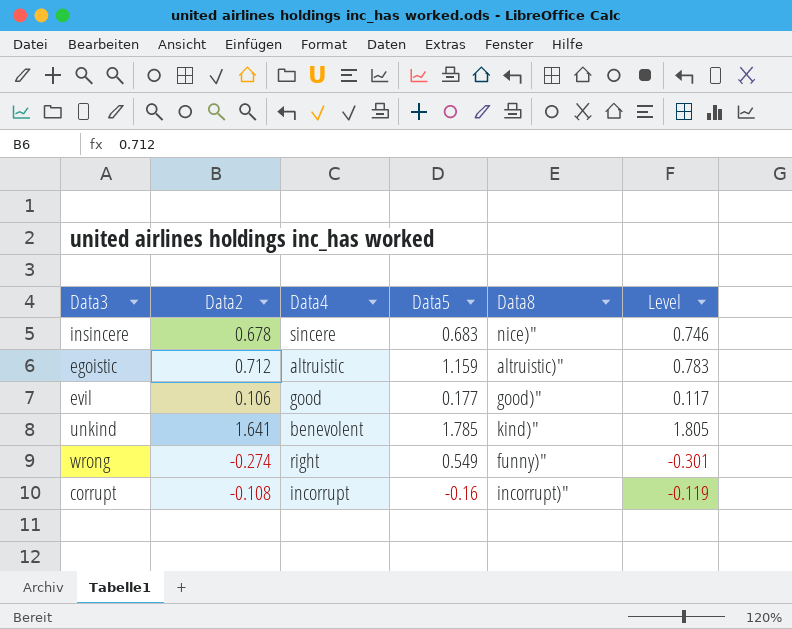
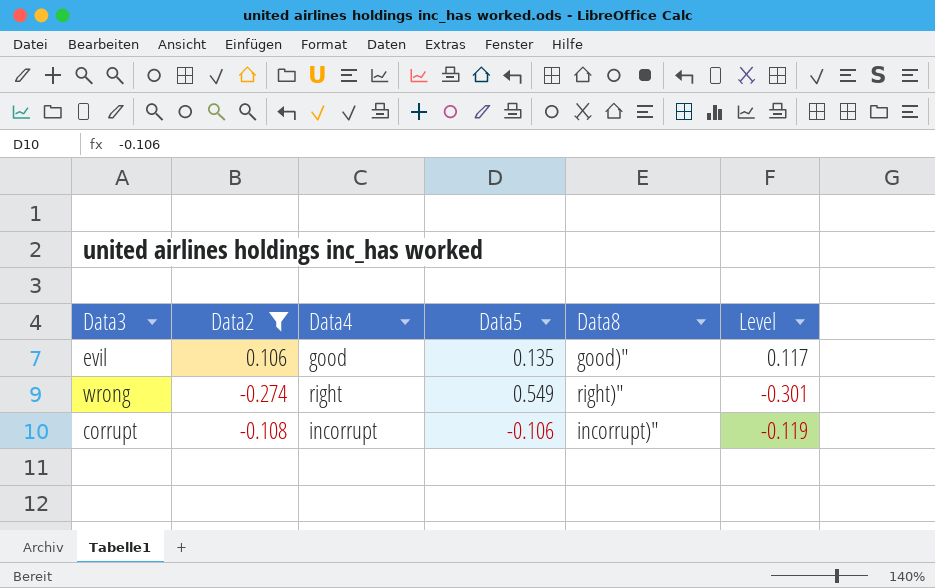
filter: none -> Data2 <= 0.106
evil | Data5: 0.177 -> 0.135
wrong | Data8: funny)" -> right)"
corrupt | Data5: -0.16 -> -0.106

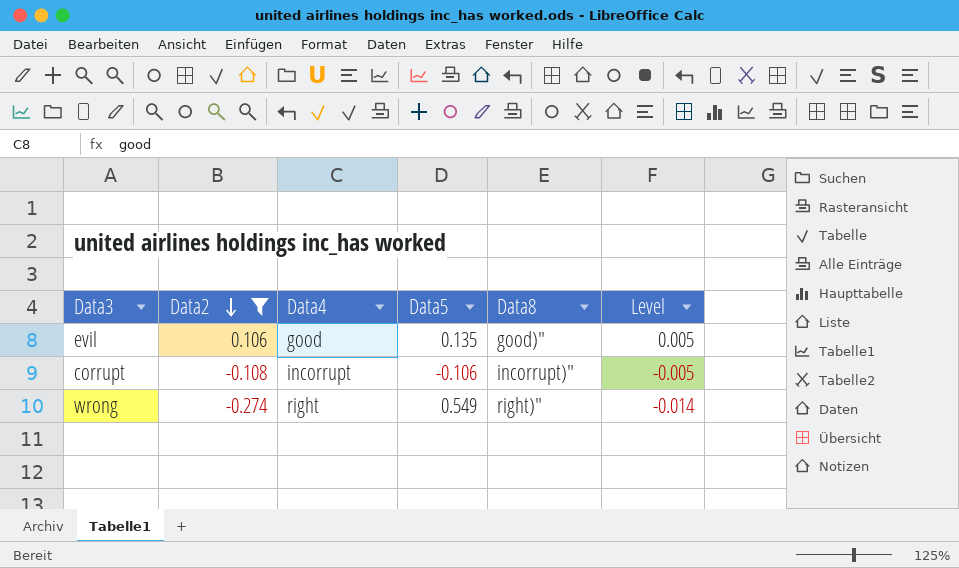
row order: none -> Data2 descending
column Level | formula: [Data2] * 1.1 -> [Data2] * 0.05

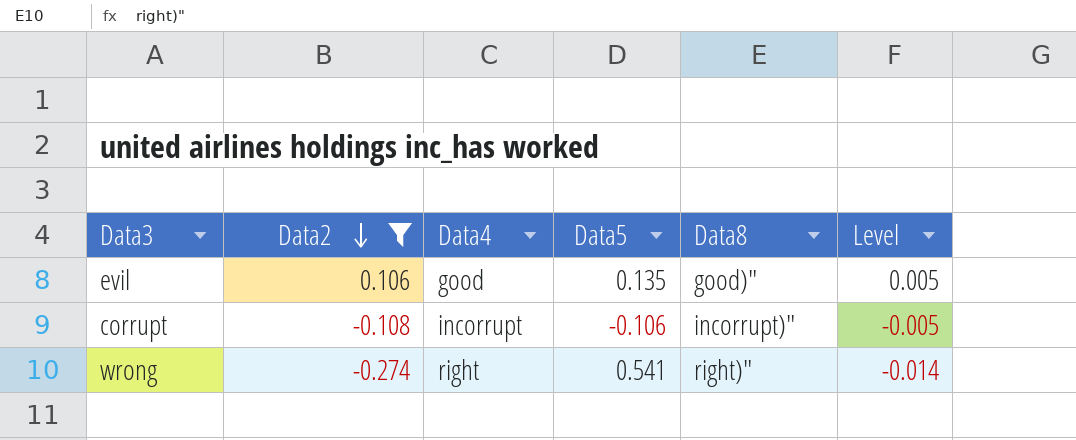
wrong | Data5: 0.549 -> 0.541

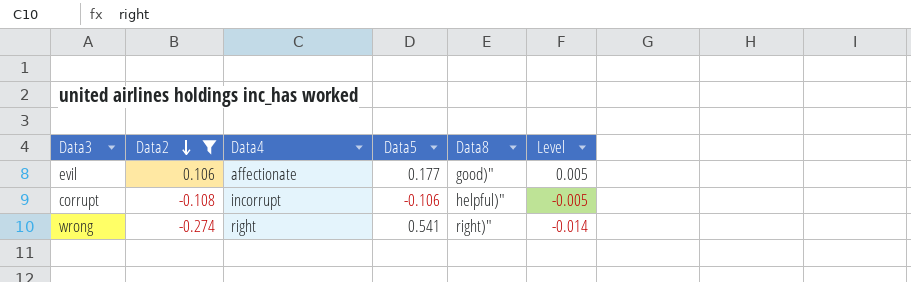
evil | Data4: good -> affectionate
evil | Data5: 0.135 -> 0.177
corrupt | Data8: incorrupt)" -> helpful)"

